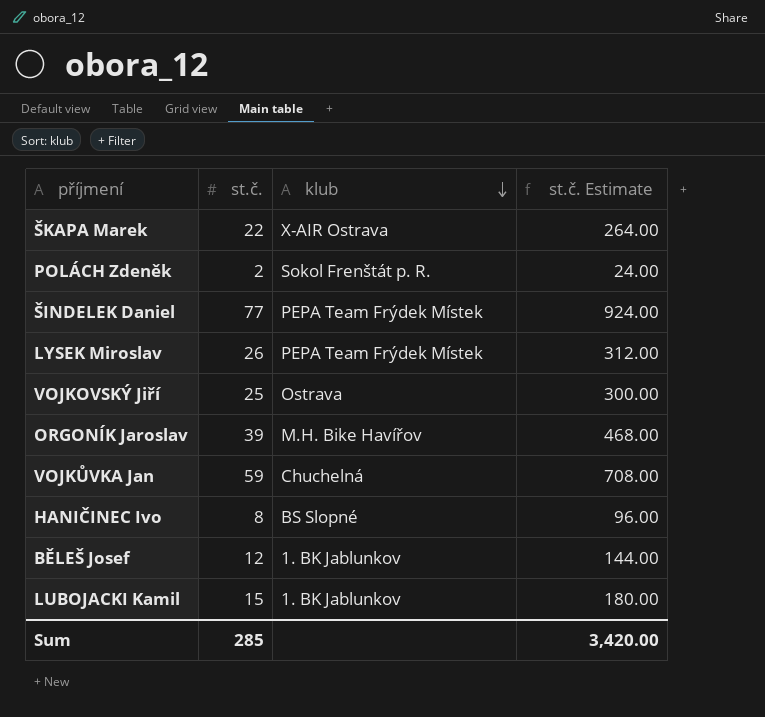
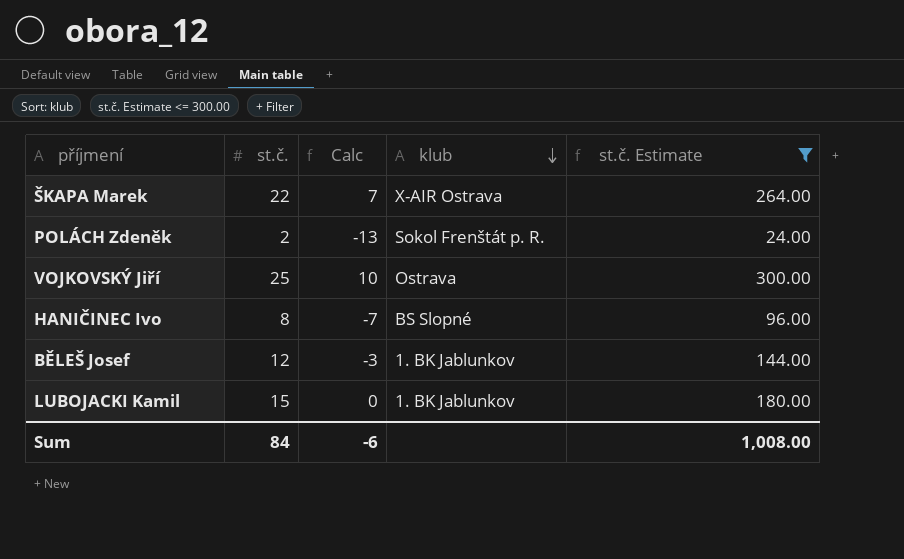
filter: none -> st.č. Estimate <= 300.00
column Calc | formula: none -> [st.č.] - 15
Sum | st.č.: 285 -> 84
Sum | st.č. Estimate: 3,420.00 -> 1,008.00

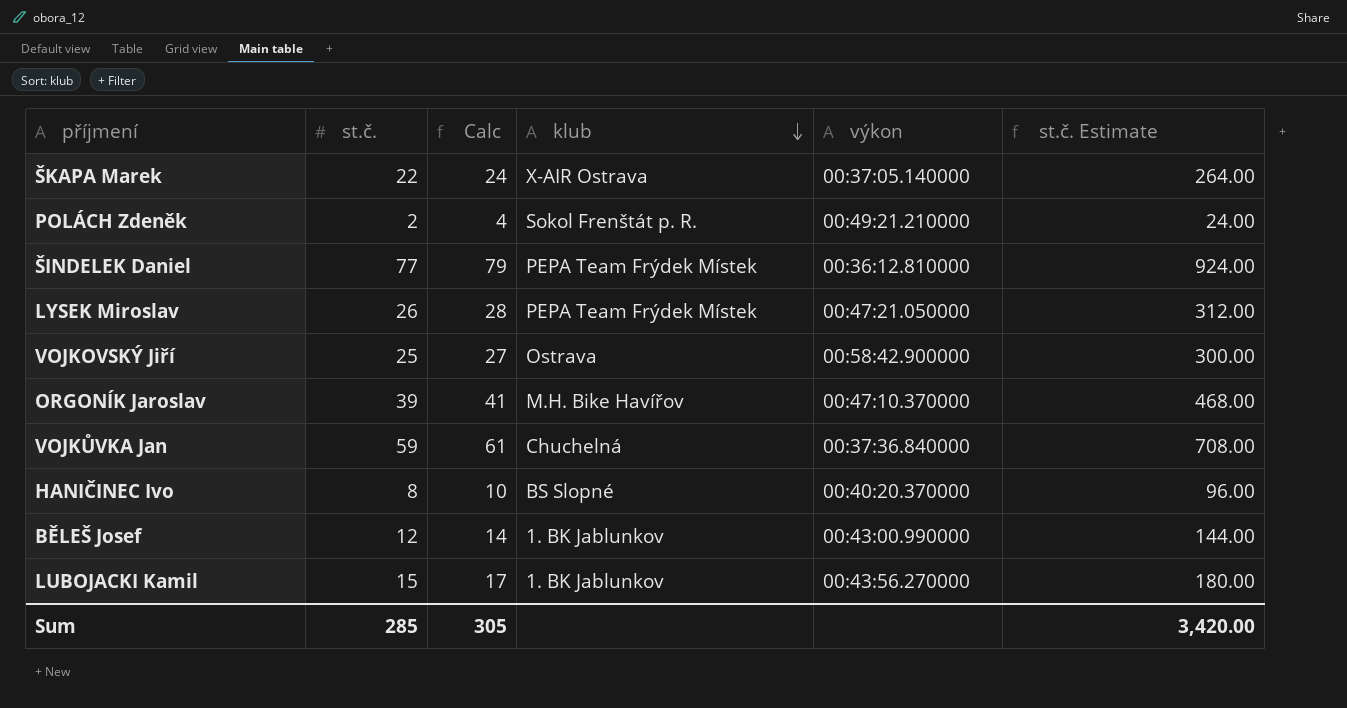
filter: st.č. Estimate <= 300.00 -> none
column Calc | formula: [st.č.] - 15 -> [st.č.] + 2
column výkon | position: none -> 5
Sum | st.č.: 84 -> 285
Sum | Calc: -6 -> 305
Sum | st.č. Estimate: 1,008.00 -> 3,420.00

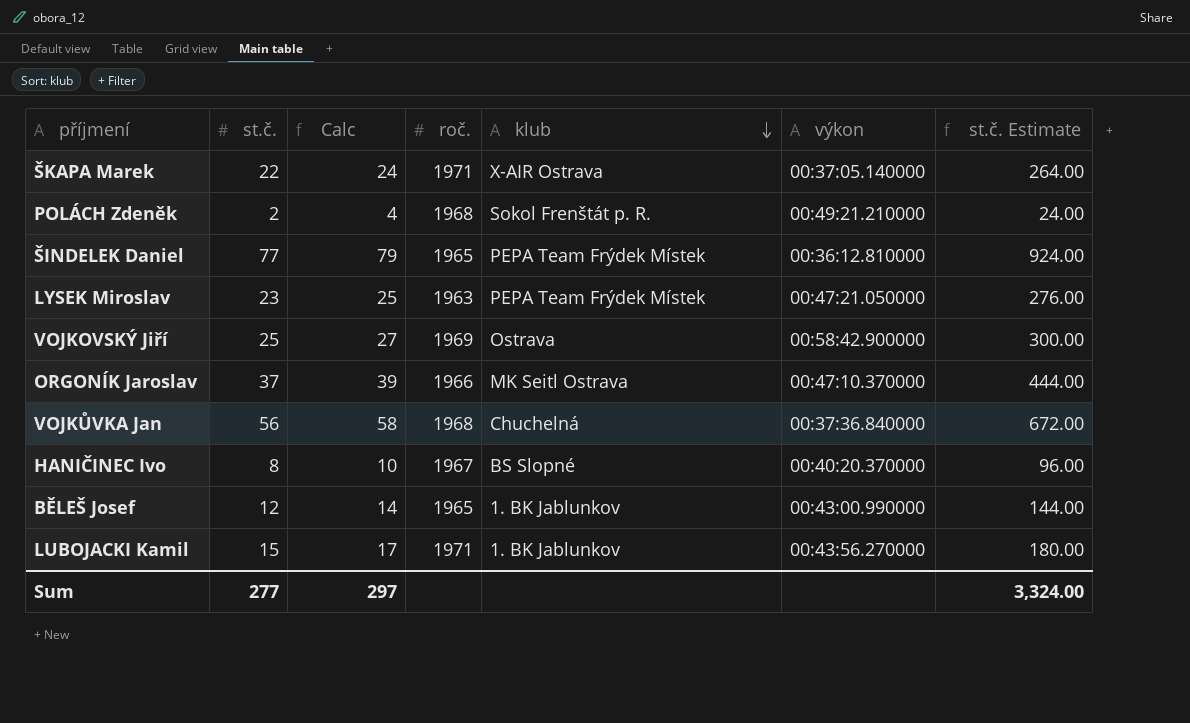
column roč. | position: none -> 4
LYSEK Miroslav | st.č.: 26 -> 23
LYSEK Miroslav | Calc: 28 -> 25
LYSEK Miroslav | st.č. Estimate: 312.00 -> 276.00
ORGONÍK Jaroslav | st.č.: 39 -> 37
ORGONÍK Jaroslav | Calc: 41 -> 39
ORGONÍK Jaroslav | klub: M.H. Bike Havířov -> MK Seitl Ostrava
ORGONÍK Jaroslav | st.č. Estimate: 468.00 -> 444.00
VOJKŮVKA Jan | st.č.: 59 -> 56
VOJKŮVKA Jan | Calc: 61 -> 58
VOJKŮVKA Jan | st.č. Estimate: 708.00 -> 672.00
Sum | st.č.: 285 -> 277
Sum | Calc: 305 -> 297
Sum | st.č. Estimate: 3,420.00 -> 3,324.00

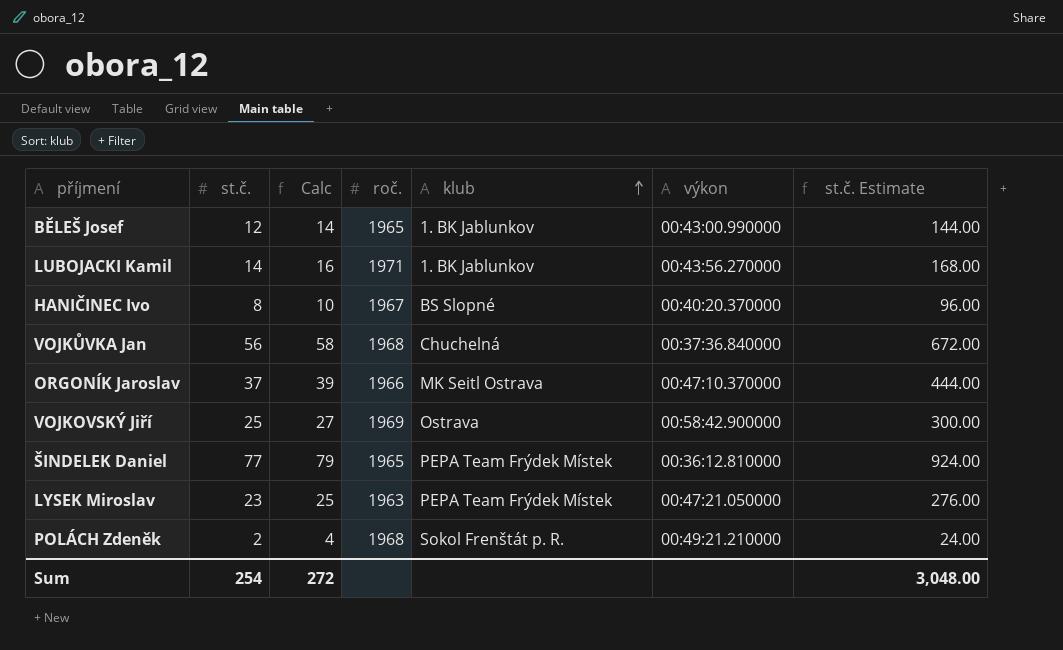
row order: klub descending -> klub ascending
row ŠKAPA Marek: 22 | 24 | 1971 | X-AIR Ostrava | 00:37:05.140000 | 264.00 -> none
LUBOJACKI Kamil | st.č.: 15 -> 14
LUBOJACKI Kamil | Calc: 17 -> 16
LUBOJACKI Kamil | st.č. Estimate: 180.00 -> 168.00
Sum | st.č.: 277 -> 254
Sum | Calc: 297 -> 272
Sum | st.č. Estimate: 3,324.00 -> 3,048.00

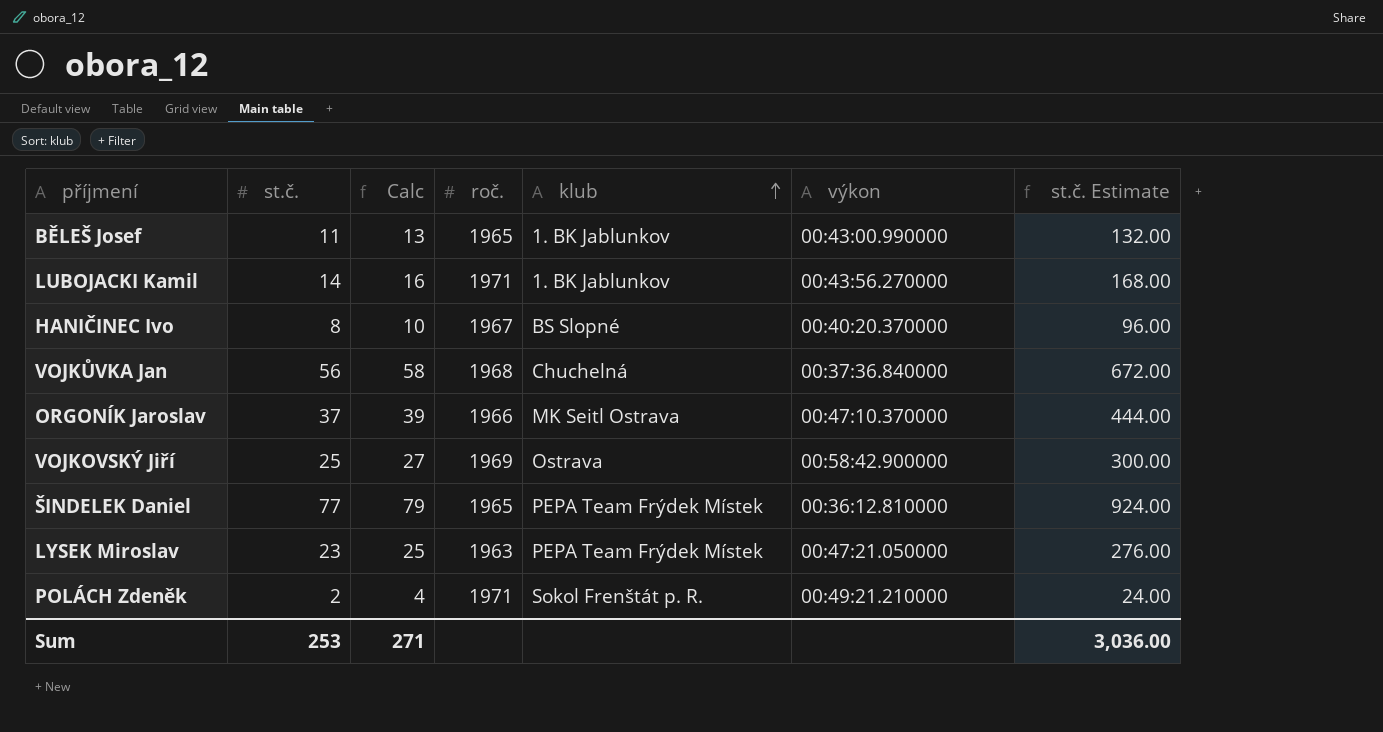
BĚLEŠ Josef | st.č.: 12 -> 11
BĚLEŠ Josef | Calc: 14 -> 13
BĚLEŠ Josef | st.č. Estimate: 144.00 -> 132.00
POLÁCH Zdeněk | roč.: 1968 -> 1971
Sum | st.č.: 254 -> 253
Sum | Calc: 272 -> 271
Sum | st.č. Estimate: 3,048.00 -> 3,036.00

